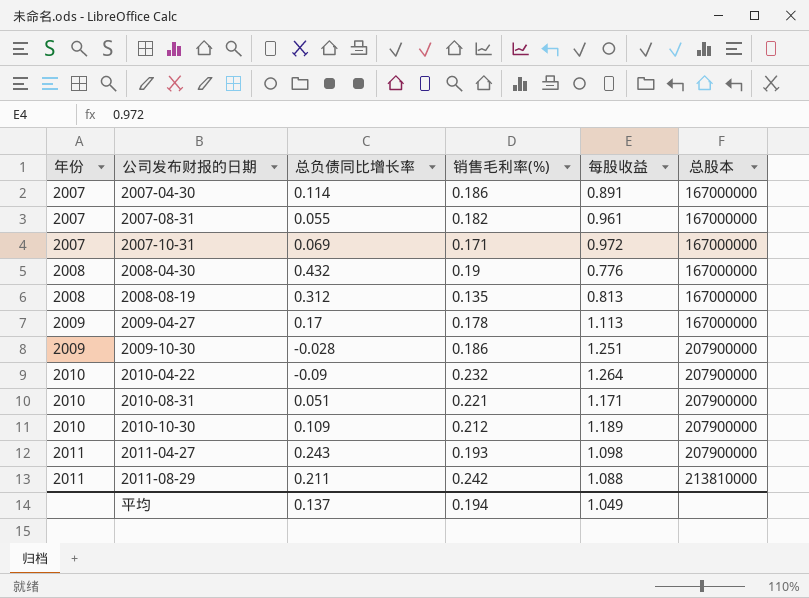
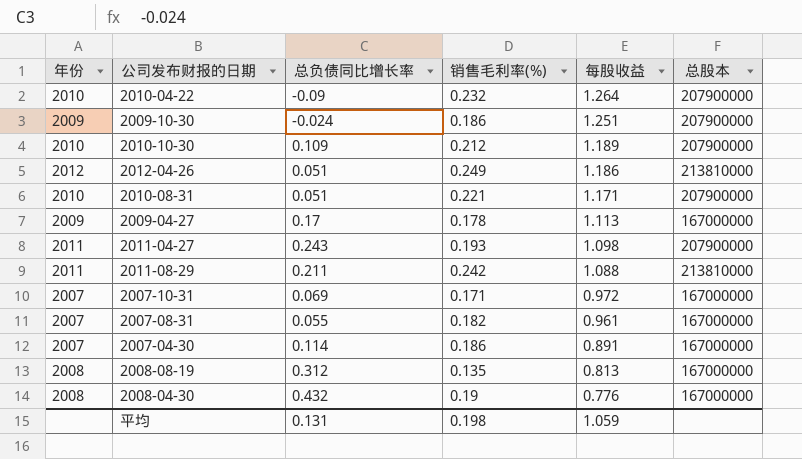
row order: 年份 ascending -> 每股收益 descending
2009-10-30 | 总负债同比增长率: -0.028 -> -0.024
row 2012-04-26: none -> 2012 | 0.051 | 0.249 | 1.186 | 213810000
平均 | 总负债同比增长率: 0.137 -> 0.131
平均 | 销售毛利率(%): 0.194 -> 0.198
平均 | 每股收益: 1.049 -> 1.059

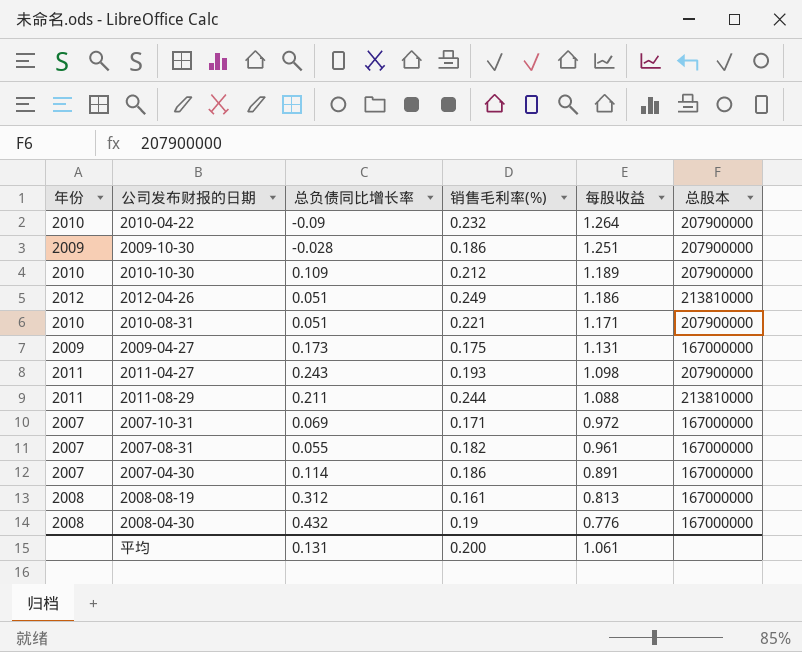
2009-10-30 | 总负债同比增长率: -0.024 -> -0.028
2009-04-27 | 总负债同比增长率: 0.17 -> 0.173
2009-04-27 | 销售毛利率(%): 0.178 -> 0.175
2009-04-27 | 每股收益: 1.113 -> 1.131
2011-08-29 | 销售毛利率(%): 0.242 -> 0.244
2008-08-19 | 销售毛利率(%): 0.135 -> 0.161
平均 | 销售毛利率(%): 0.198 -> 0.200
平均 | 每股收益: 1.059 -> 1.061

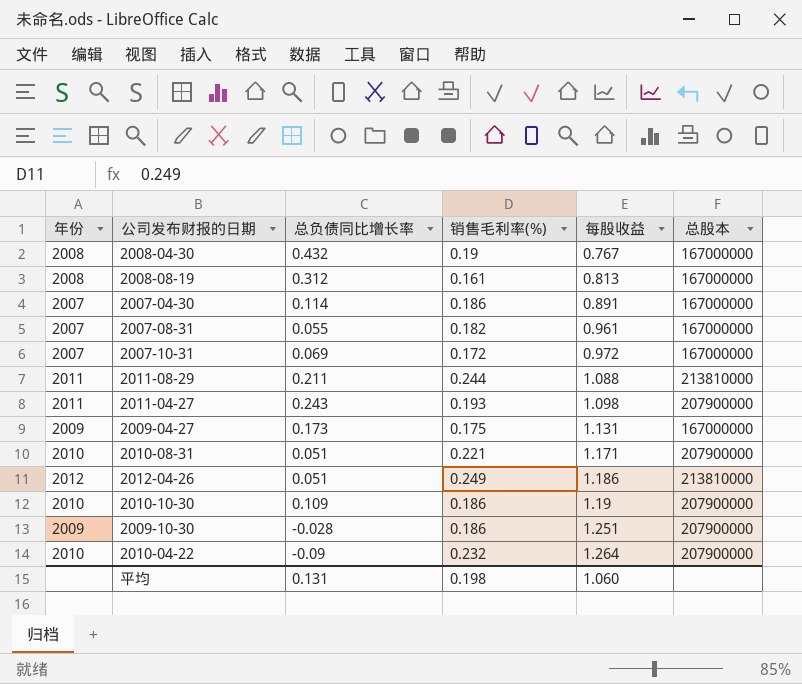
row order: 每股收益 descending -> 每股收益 ascending
2008-04-30 | 每股收益: 0.776 -> 0.767
2007-10-31 | 销售毛利率(%): 0.171 -> 0.172
2010-10-30 | 销售毛利率(%): 0.212 -> 0.186
2010-10-30 | 每股收益: 1.189 -> 1.19
平均 | 销售毛利率(%): 0.200 -> 0.198
平均 | 每股收益: 1.061 -> 1.060

